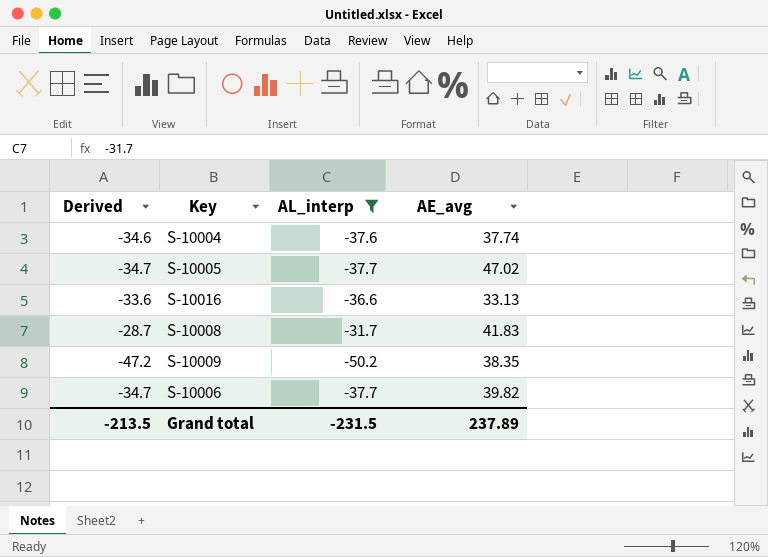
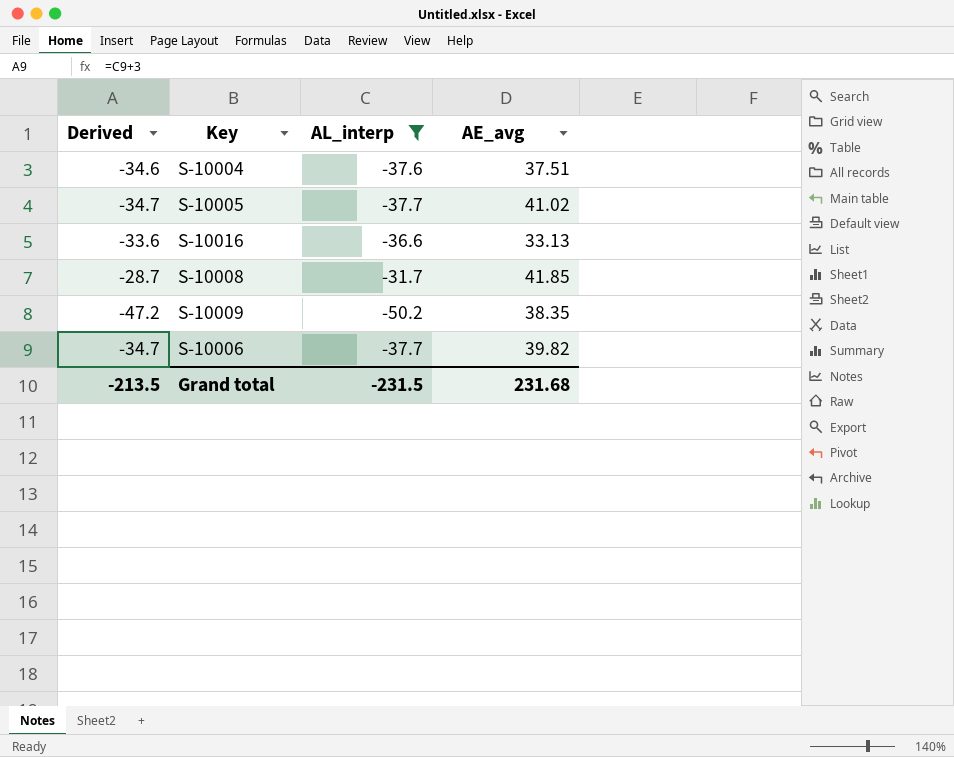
S-10004 | AE_avg: 37.74 -> 37.51
S-10005 | AE_avg: 47.02 -> 41.02
S-10008 | AE_avg: 41.83 -> 41.85
Grand total | AE_avg: 237.89 -> 231.68

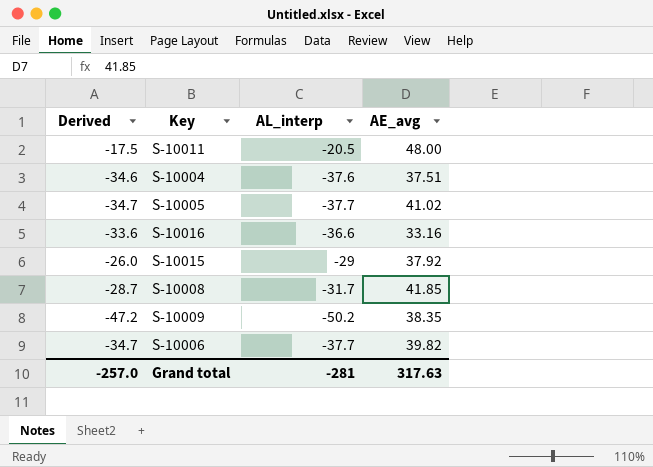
filter: AL_interp <= -31.7 -> none
S-10016 | AE_avg: 33.13 -> 33.16
Grand total | Derived: -213.5 -> -257.0
Grand total | AL_interp: -231.5 -> -281
Grand total | AE_avg: 231.68 -> 317.63

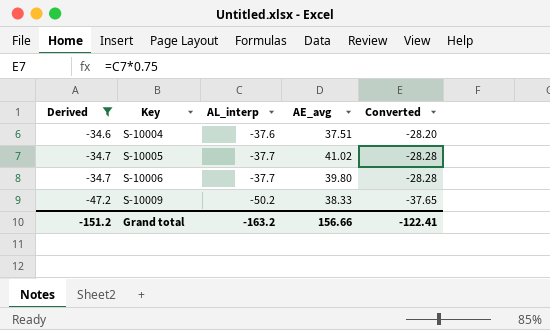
filter: none -> Derived <= -34.6
row order: none -> Derived descending
column Converted | formula: none -> [AL_interp] * 0.75
S-10006 | AE_avg: 39.82 -> 39.80
S-10009 | AE_avg: 38.35 -> 38.33
Grand total | Derived: -257.0 -> -151.2
Grand total | AL_interp: -281 -> -163.2
Grand total | AE_avg: 317.63 -> 156.66

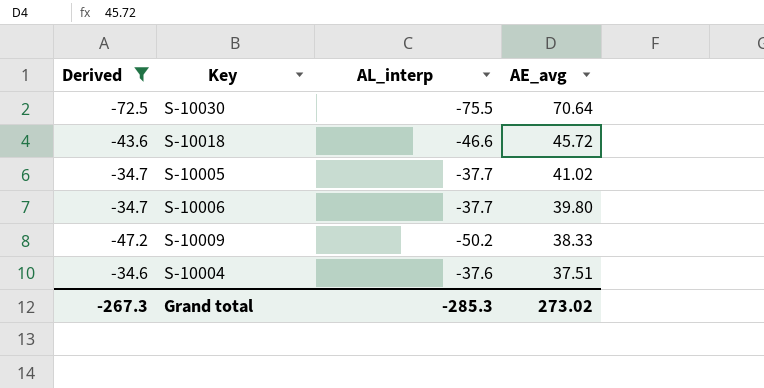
row order: Derived descending -> AE_avg descending
column Converted | formula: [AL_interp] * 0.75 -> none
row S-10030: none -> -72.5 | -75.5 | 70.64
row S-10018: none -> -43.6 | -46.6 | 45.72
Grand total | Derived: -151.2 -> -267.3
Grand total | AL_interp: -163.2 -> -285.3
Grand total | AE_avg: 156.66 -> 273.02

